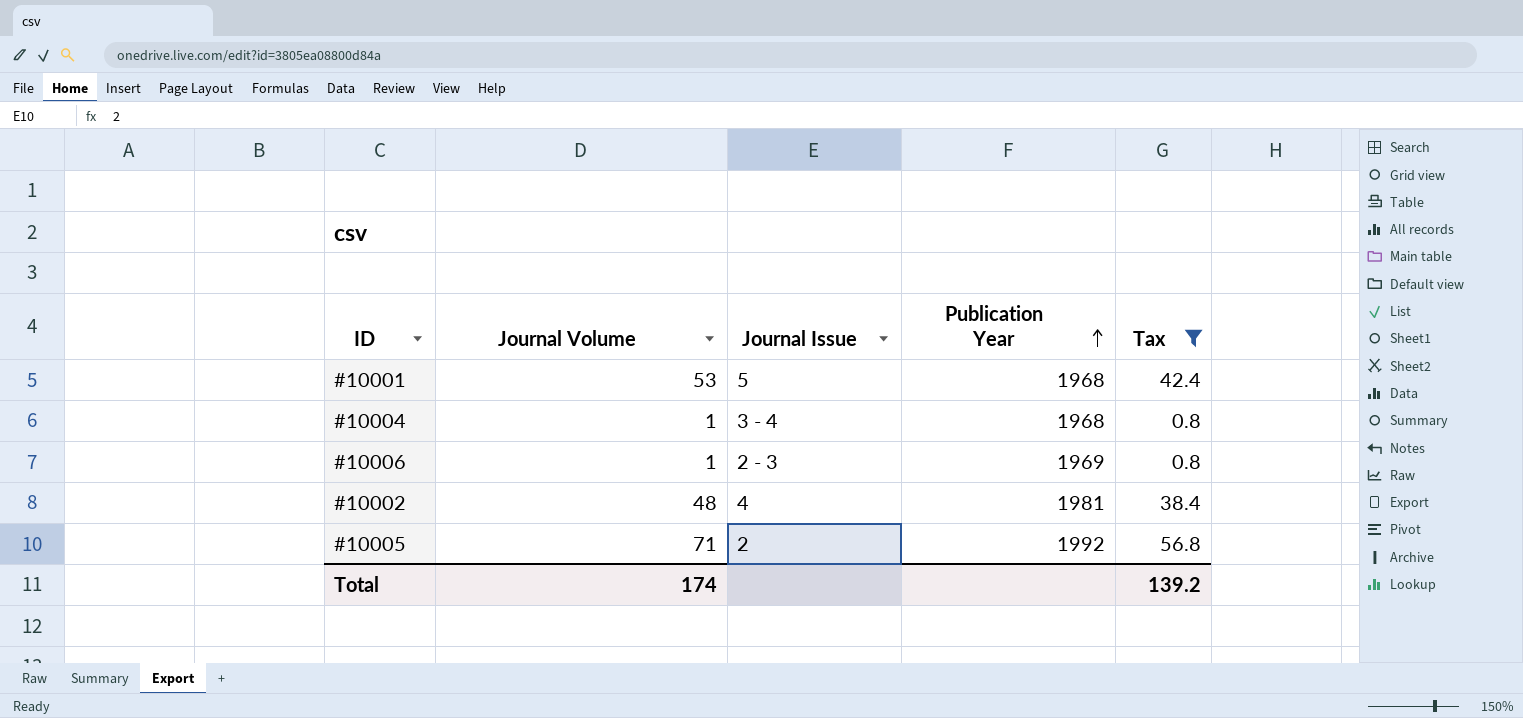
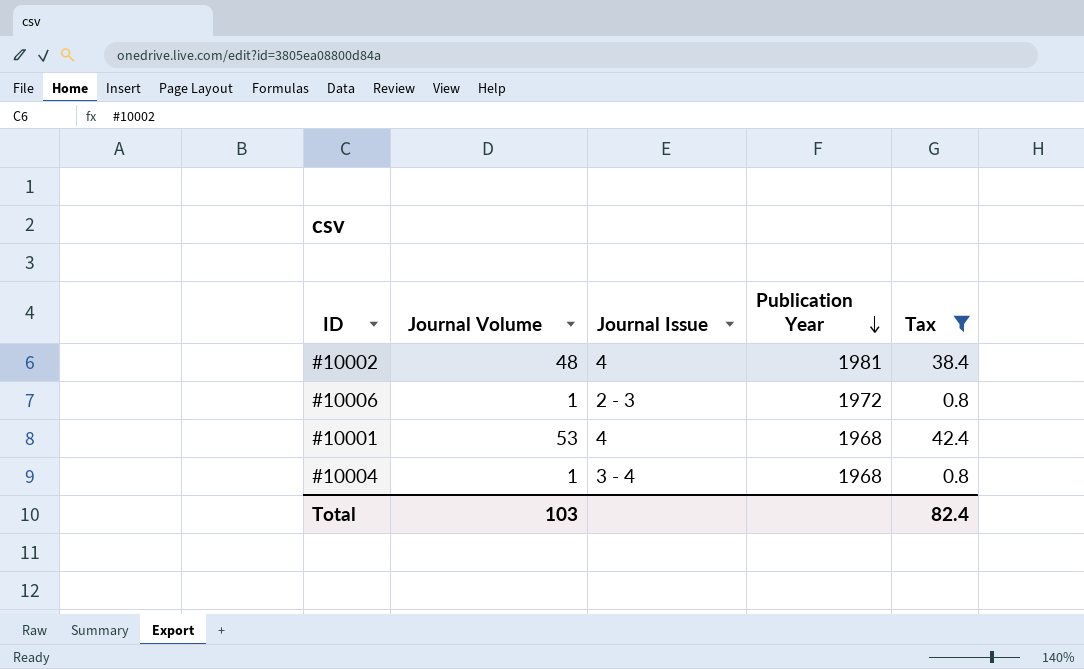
row order: Publication Year ascending -> Publication Year descending
row #10005: 71 | 2 | 1992 | 56.8 -> none
#10006 | Publication Year: 1969 -> 1972
#10001 | Journal Issue: 5 -> 4
Total | Journal Volume: 174 -> 103
Total | Tax: 139.2 -> 82.4

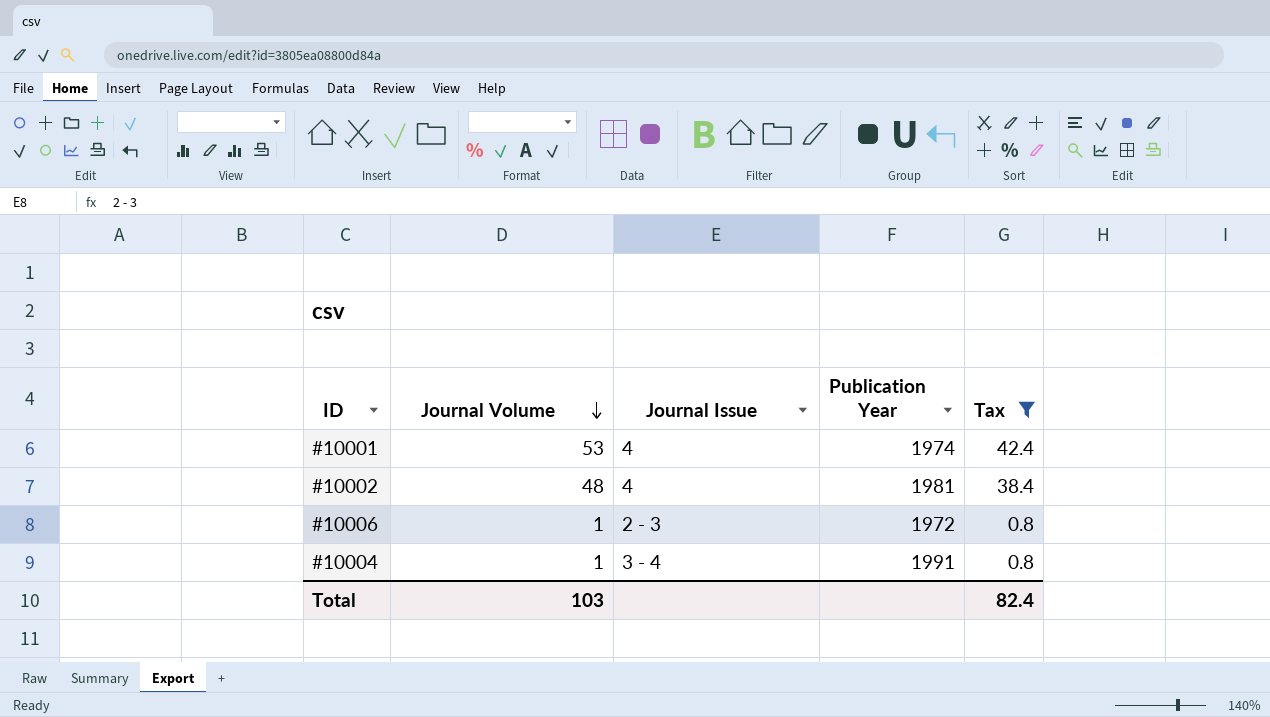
row order: Publication Year descending -> Journal Volume descending
#10001 | Publication Year: 1968 -> 1974
#10004 | Publication Year: 1968 -> 1991

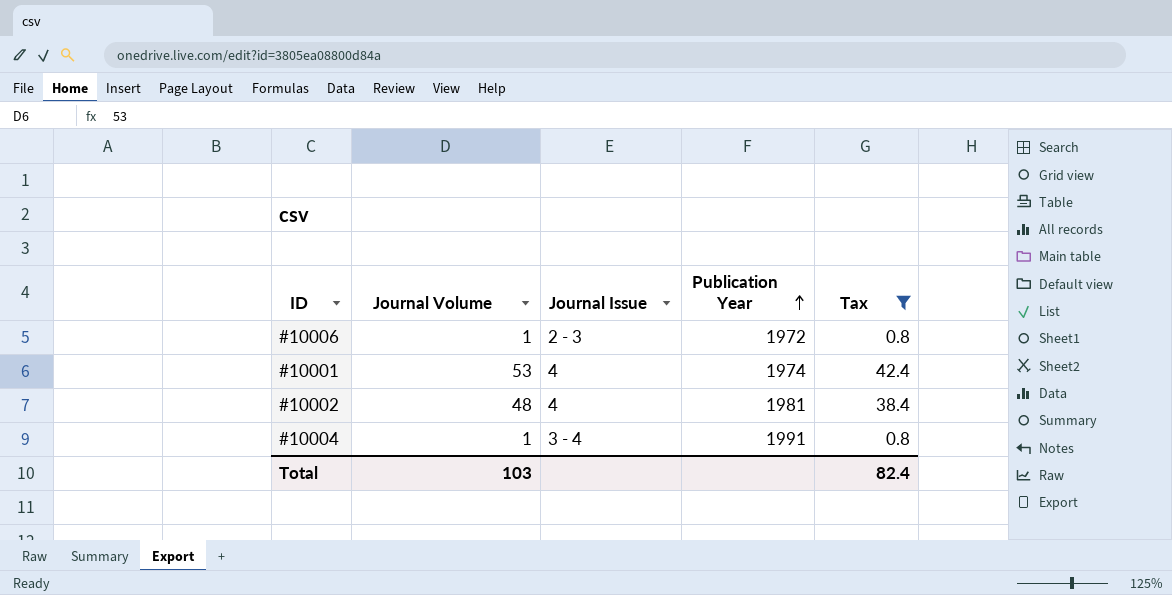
row order: Journal Volume descending -> Publication Year ascending

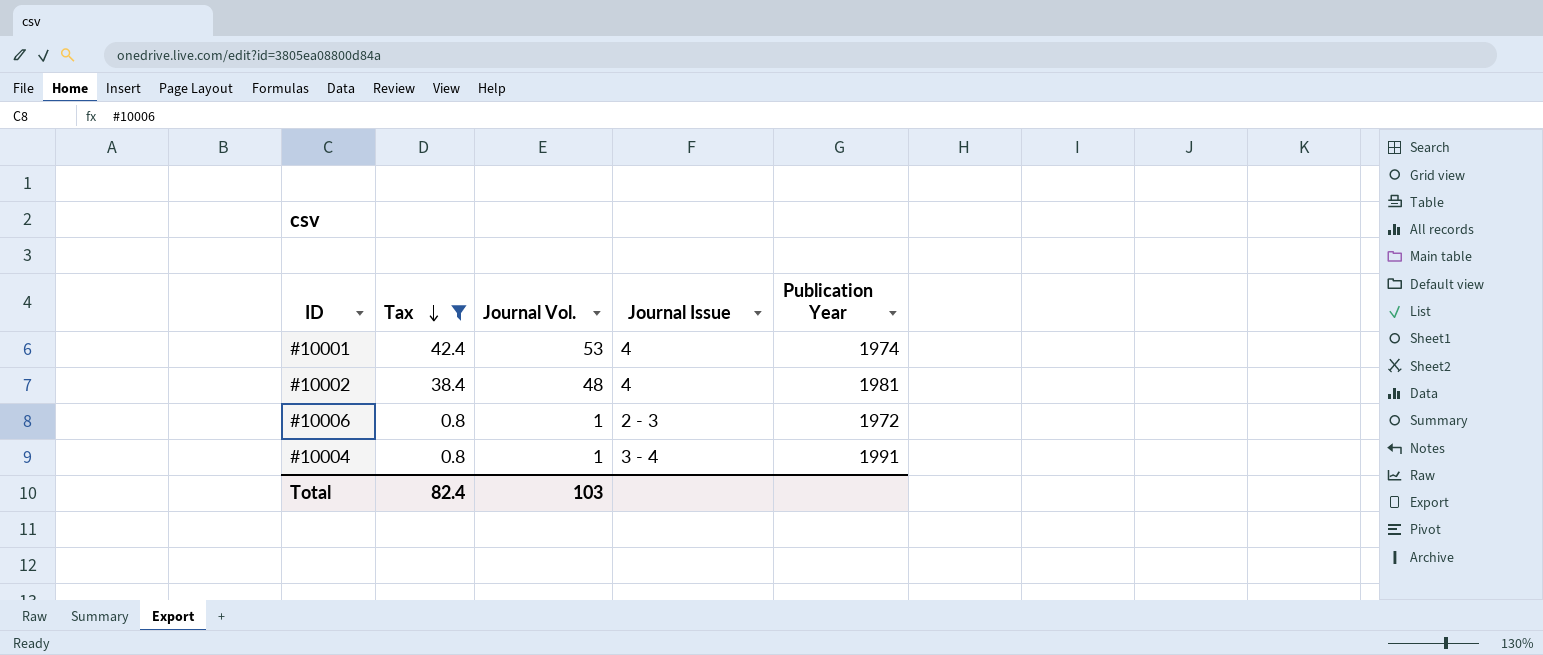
row order: Publication Year ascending -> Tax descending
column Tax | position: 5 -> 2
column name: Journal Volume -> Journal Vol.

